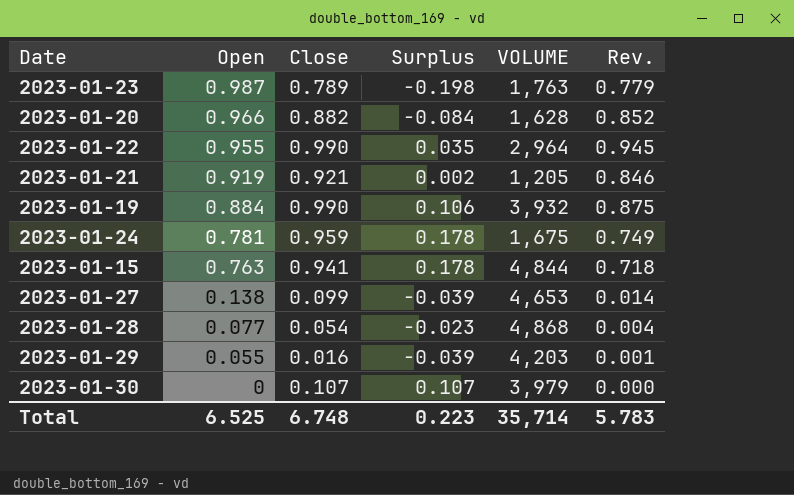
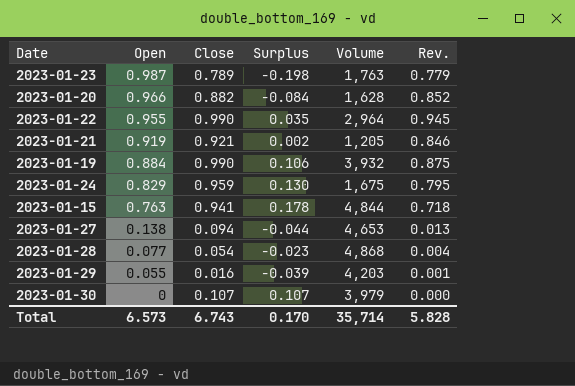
column name: VOLUME -> Volume
2023-01-24 | Open: 0.781 -> 0.829
2023-01-24 | Surplus: 0.178 -> 0.130
2023-01-24 | Rev.: 0.749 -> 0.795
2023-01-27 | Close: 0.099 -> 0.094
2023-01-27 | Surplus: -0.039 -> -0.044
2023-01-27 | Rev.: 0.014 -> 0.013
Total | Open: 6.525 -> 6.573
Total | Close: 6.748 -> 6.743
Total | Surplus: 0.223 -> 0.170
Total | Rev.: 5.783 -> 5.828

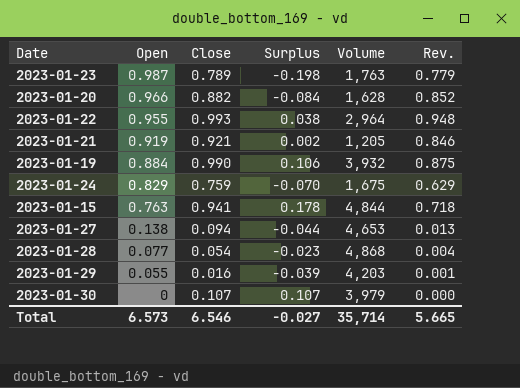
2023-01-22 | Close: 0.990 -> 0.993
2023-01-22 | Surplus: 0.035 -> 0.038
2023-01-22 | Rev.: 0.945 -> 0.948
2023-01-24 | Close: 0.959 -> 0.759
2023-01-24 | Surplus: 0.130 -> -0.070
2023-01-24 | Rev.: 0.795 -> 0.629
Total | Close: 6.743 -> 6.546
Total | Surplus: 0.170 -> -0.027
Total | Rev.: 5.828 -> 5.665

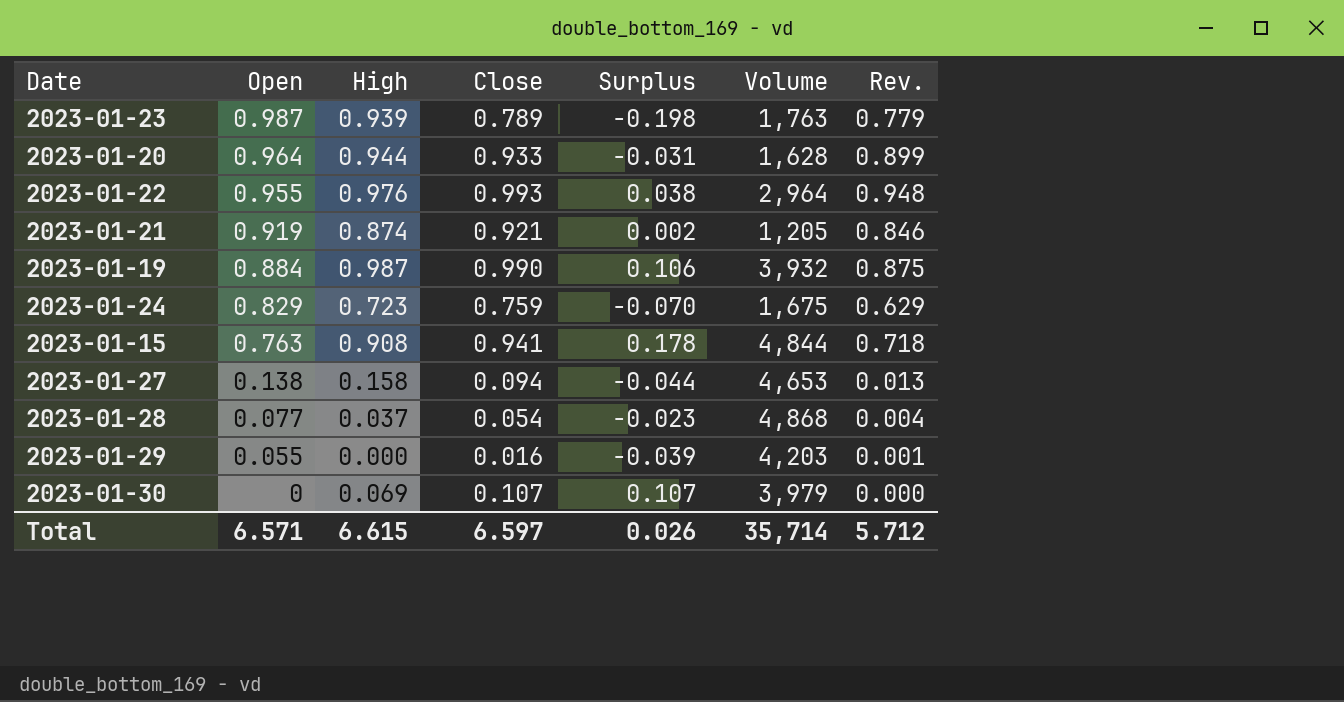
column High | position: none -> 3
2023-01-20 | Open: 0.966 -> 0.964
2023-01-20 | Close: 0.882 -> 0.933
2023-01-20 | Surplus: -0.084 -> -0.031
2023-01-20 | Rev.: 0.852 -> 0.899
Total | Open: 6.573 -> 6.571
Total | Close: 6.546 -> 6.597
Total | Surplus: -0.027 -> 0.026
Total | Rev.: 5.665 -> 5.712

